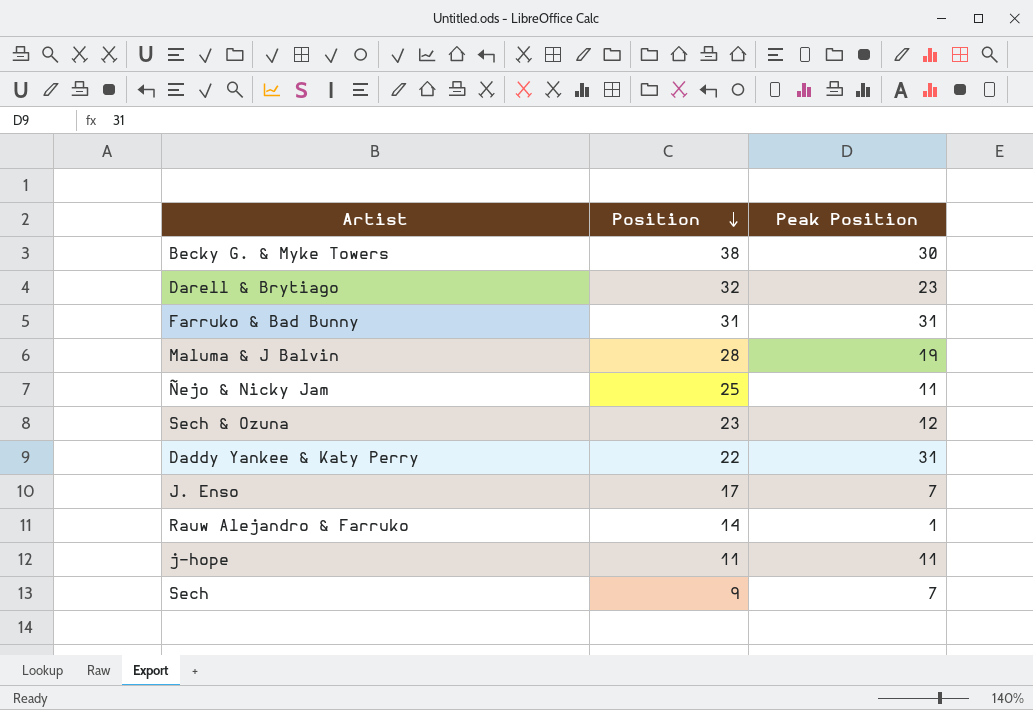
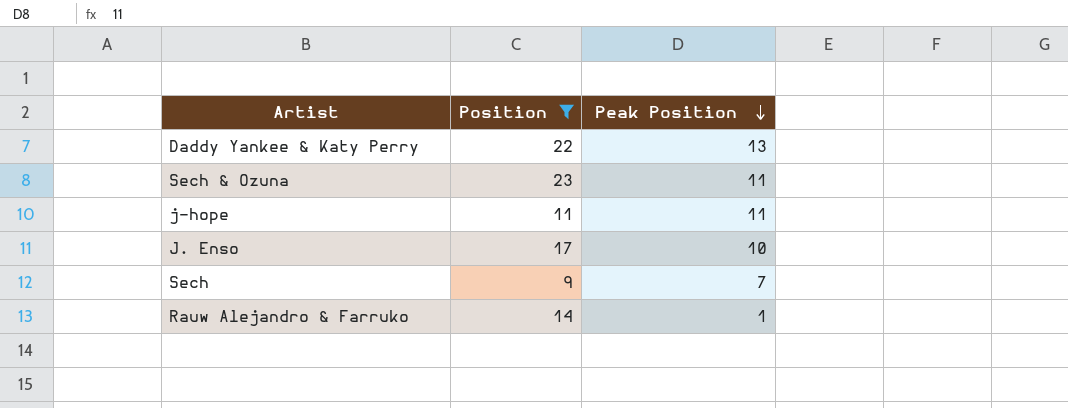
filter: none -> Position <= 23
row order: Position descending -> Peak Position descending
Daddy Yankee & Katy Perry | Peak Position: 31 -> 13
Sech & Ozuna | Peak Position: 12 -> 11
J. Enso | Peak Position: 7 -> 10

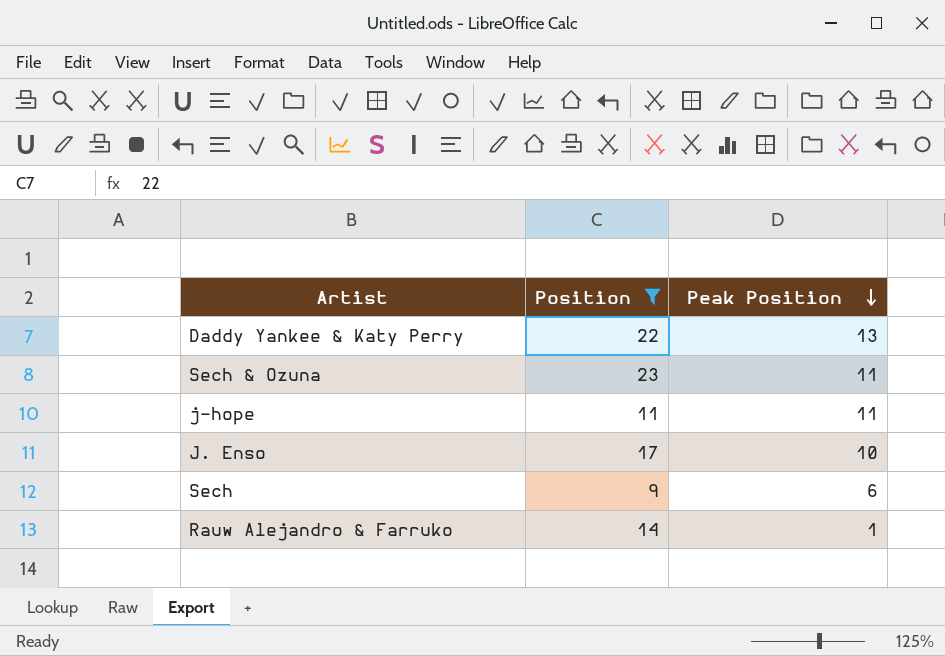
Sech | Peak Position: 7 -> 6

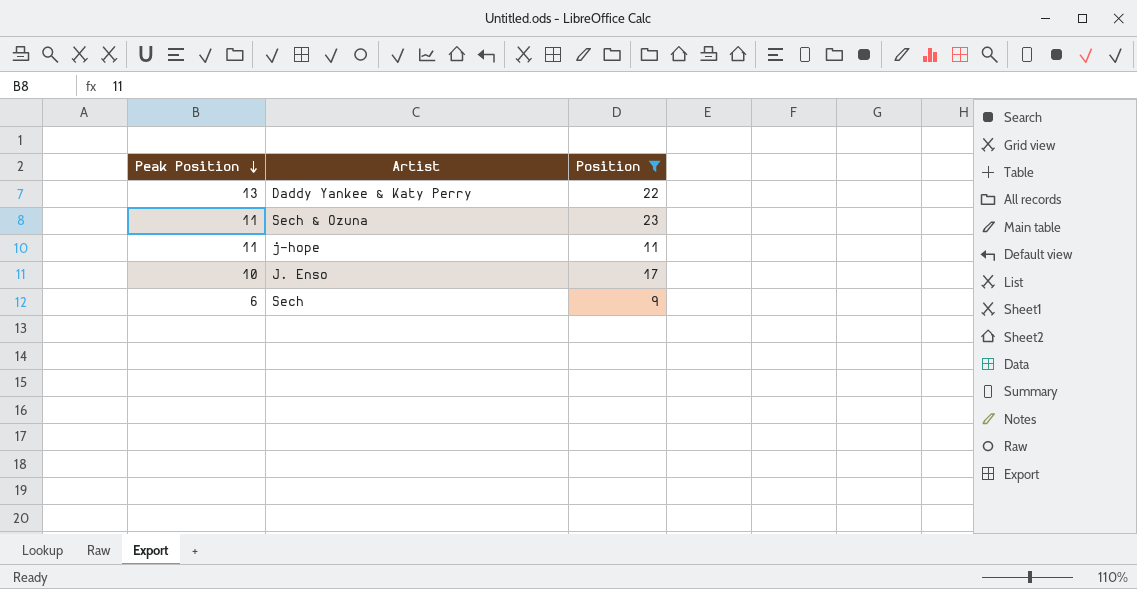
column Peak Position | position: 3 -> 1
row Rauw Alejandro & Farruko: 14 | 1 -> none

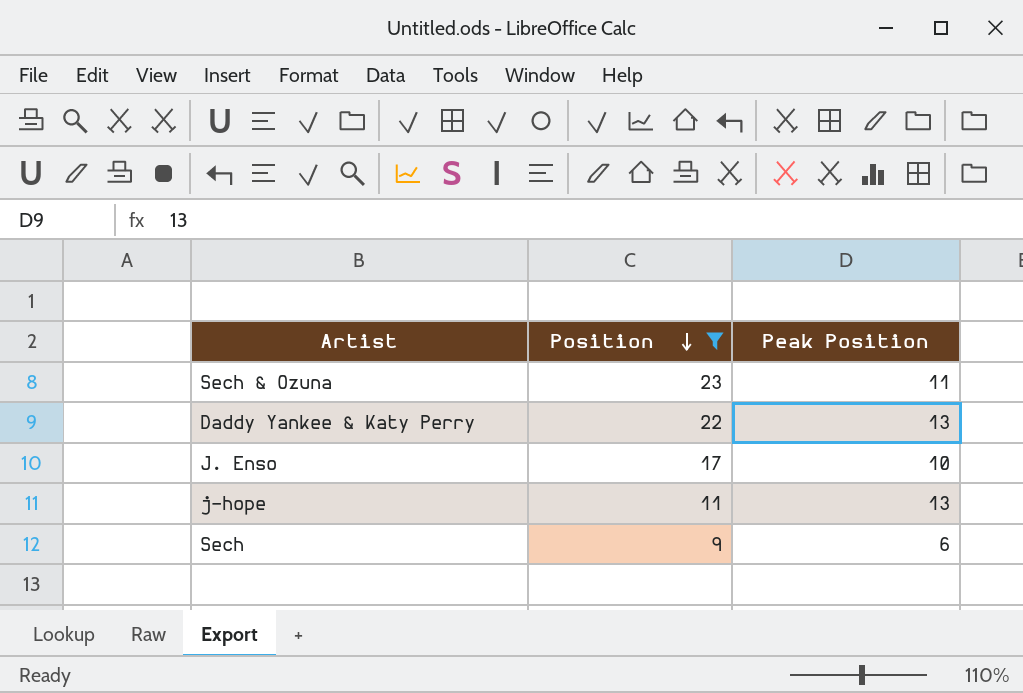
row order: Peak Position descending -> Position descending
column Peak Position | position: 1 -> 3
j-hope | Peak Position: 11 -> 13

